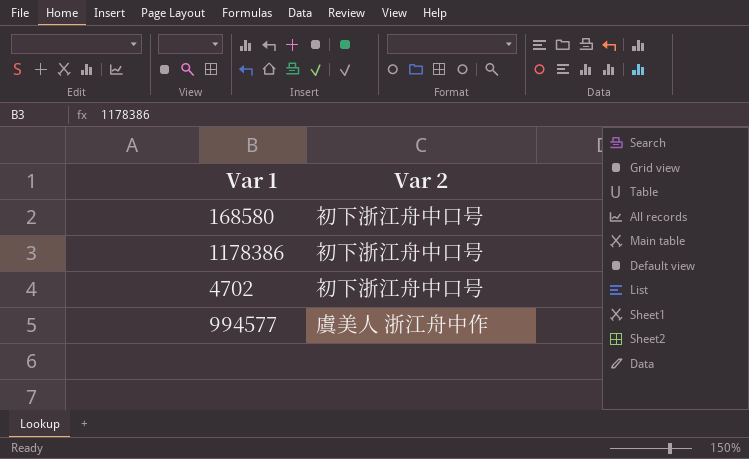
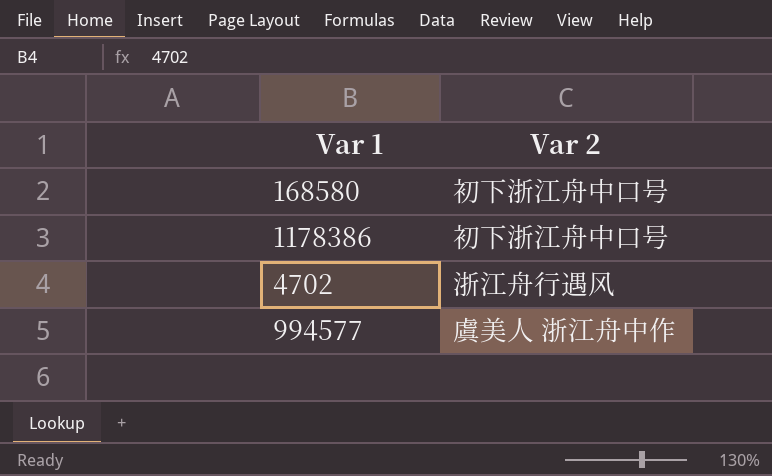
4702 | Var 2: 初下浙江舟中口号 -> 浙江舟行遇风

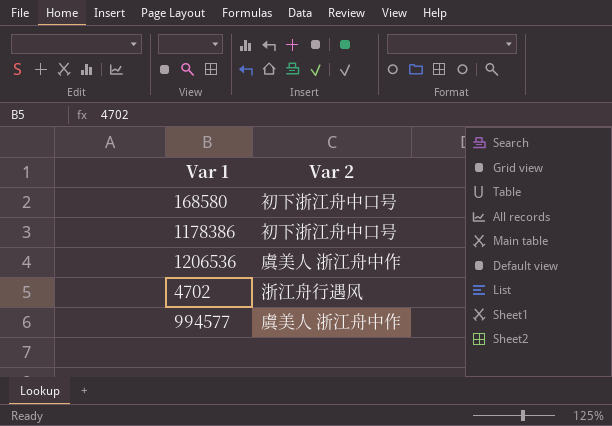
row 1206536: none -> 虞美人 浙江舟中作

